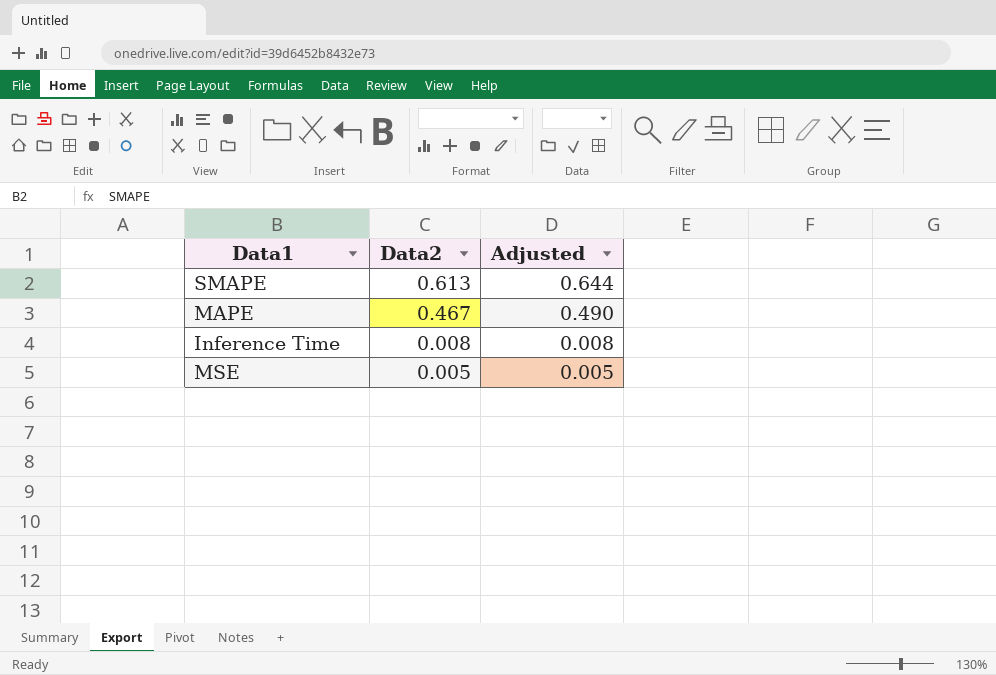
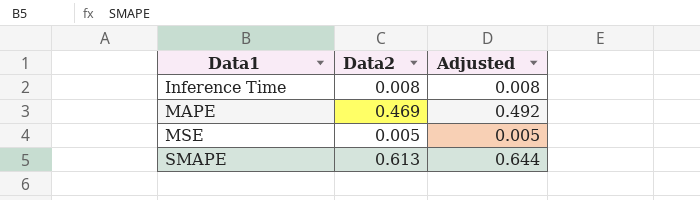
row order: Data2 descending -> Data1 ascending
MAPE | Data2: 0.467 -> 0.469
MAPE | Adjusted: 0.490 -> 0.492

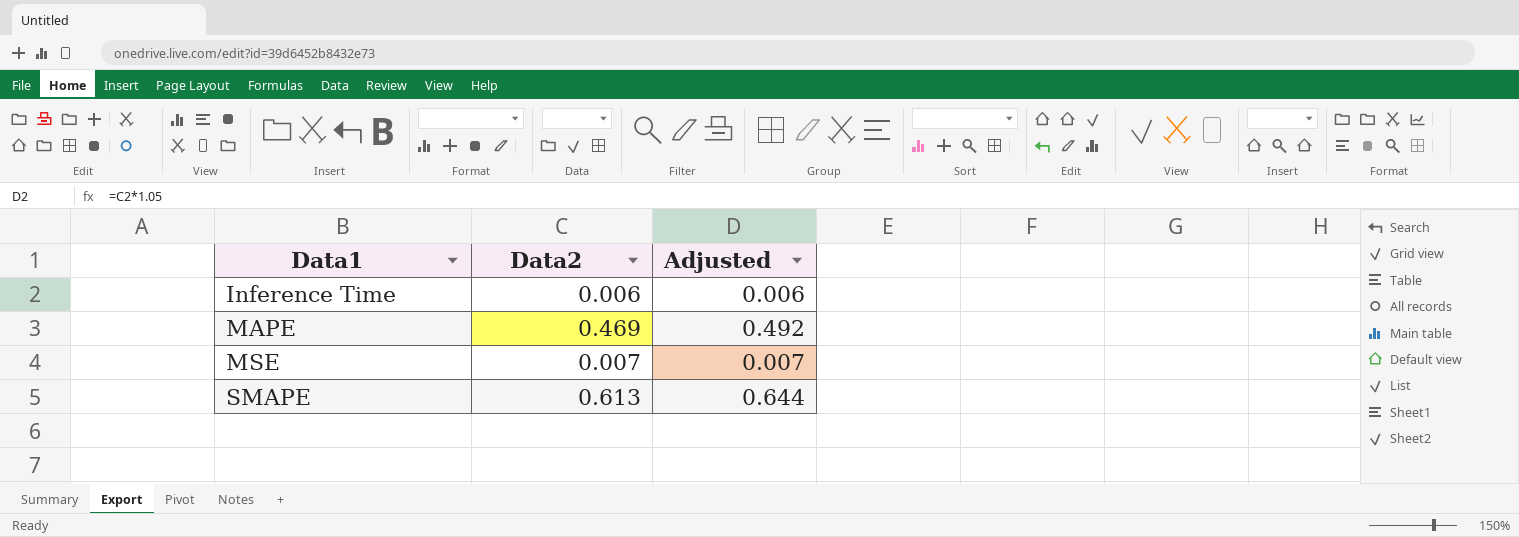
Inference Time | Data2: 0.008 -> 0.006
Inference Time | Adjusted: 0.008 -> 0.006
MSE | Data2: 0.005 -> 0.007
MSE | Adjusted: 0.005 -> 0.007

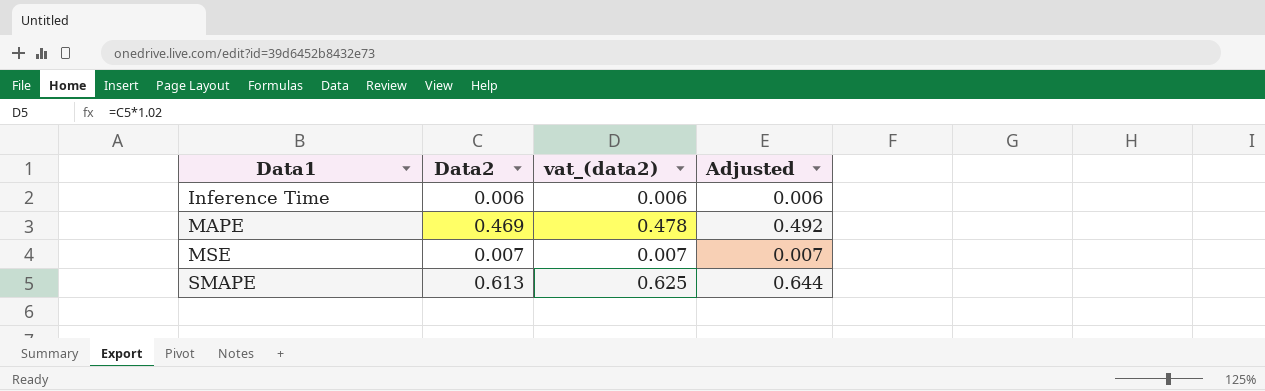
column vat_(data2) | formula: none -> [Data2] * 1.02

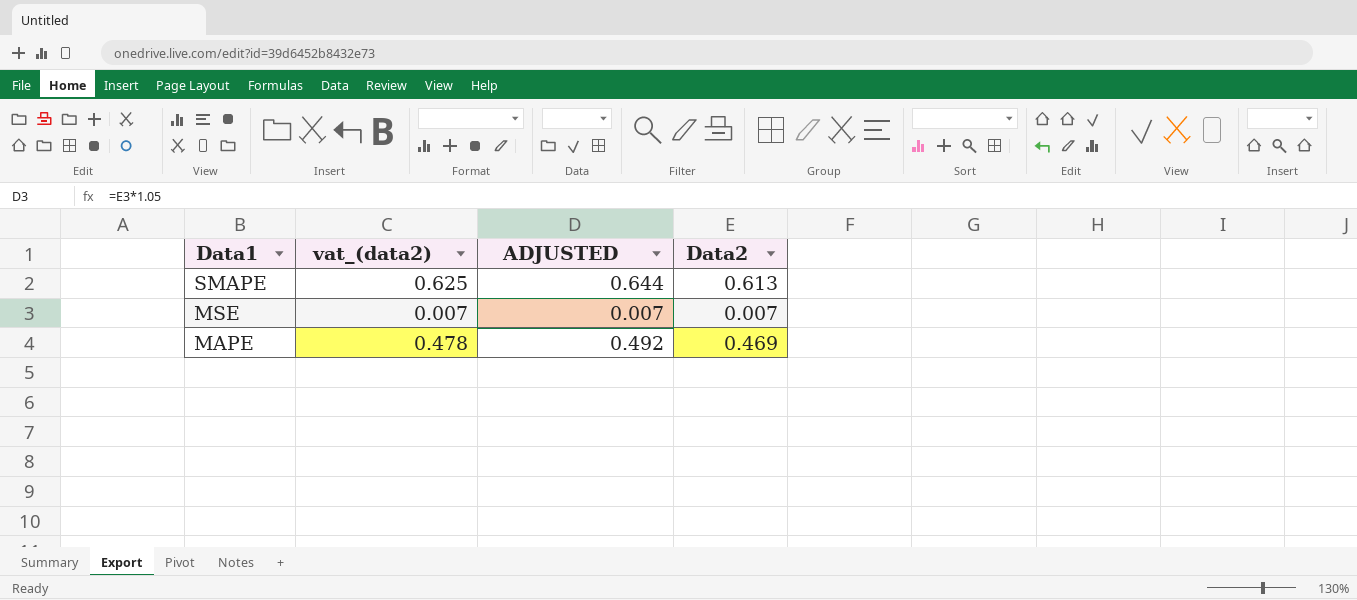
row order: Data1 ascending -> Data1 descending
column name: Adjusted -> ADJUSTED
column Data2 | position: 2 -> 4
row Inference Time: 0.006 | 0.006 | 0.006 -> none

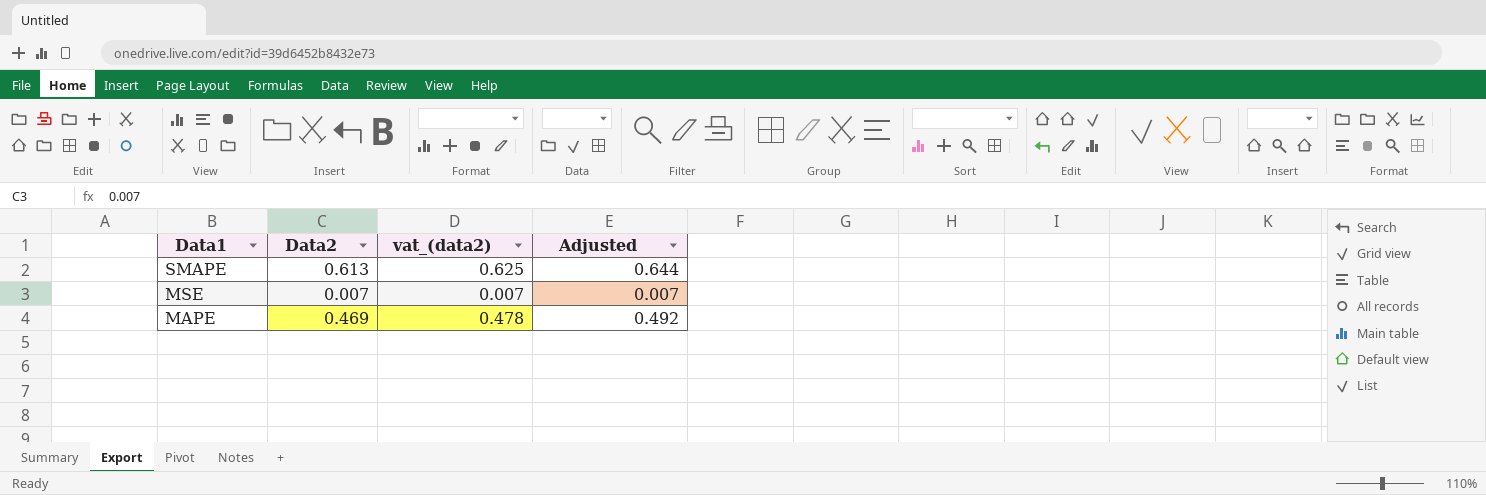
column Data2 | position: 4 -> 2
column name: ADJUSTED -> Adjusted

